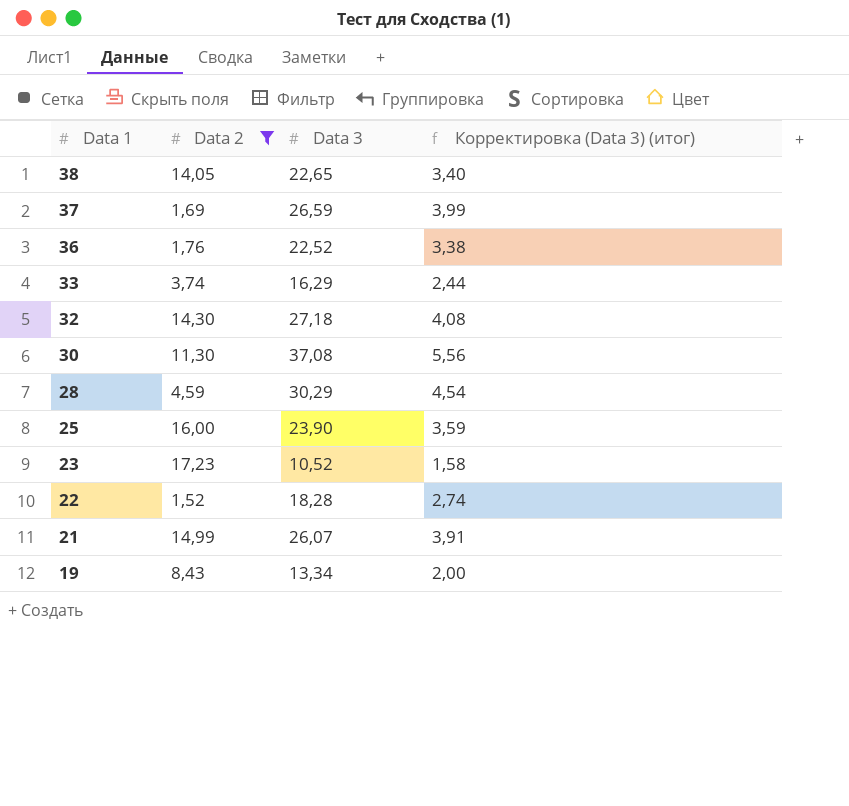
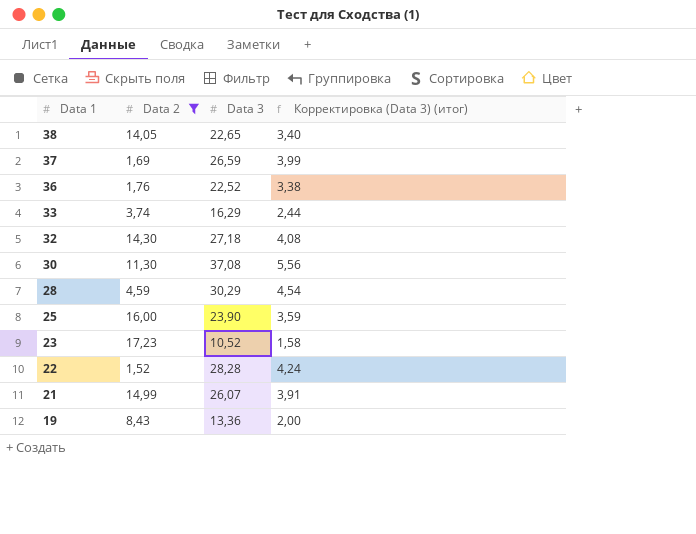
22 | Data 3: 18,28 -> 28,28
22 | Корректировка (Data 3) (итог): 2,74 -> 4,24
19 | Data 3: 13,34 -> 13,36

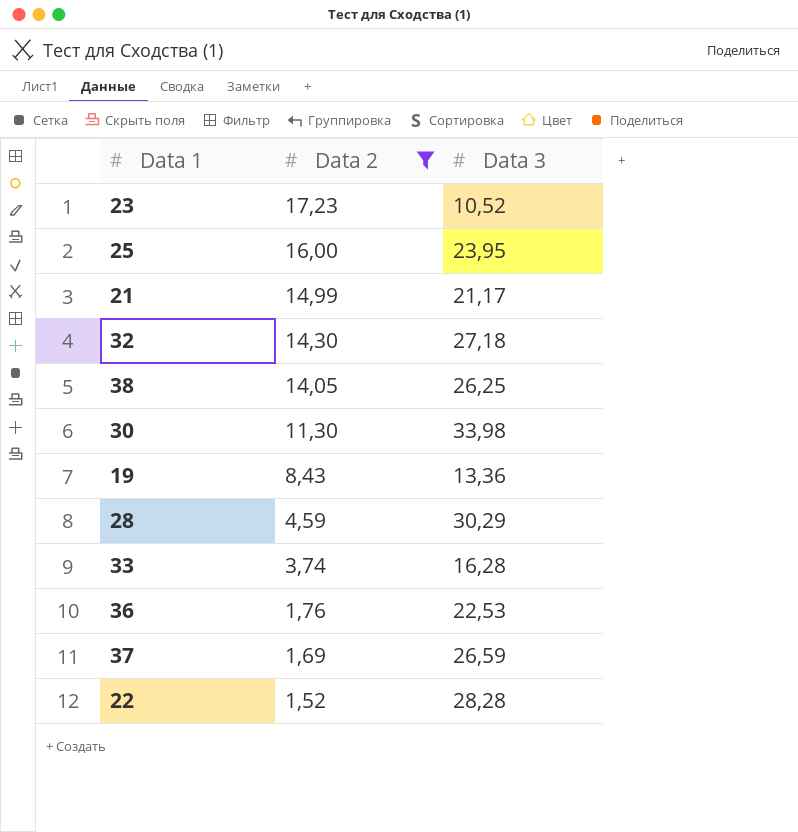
row order: Data 1 descending -> Data 2 descending
column Корректировка (Data 3) (итог) | formula: [Data 3] * 0,15 -> none
25 | Data 3: 23,90 -> 23,95
21 | Data 3: 26,07 -> 21,17
38 | Data 3: 22,65 -> 26,25
30 | Data 3: 37,08 -> 33,98
33 | Data 3: 16,29 -> 16,28
36 | Data 3: 22,52 -> 22,53

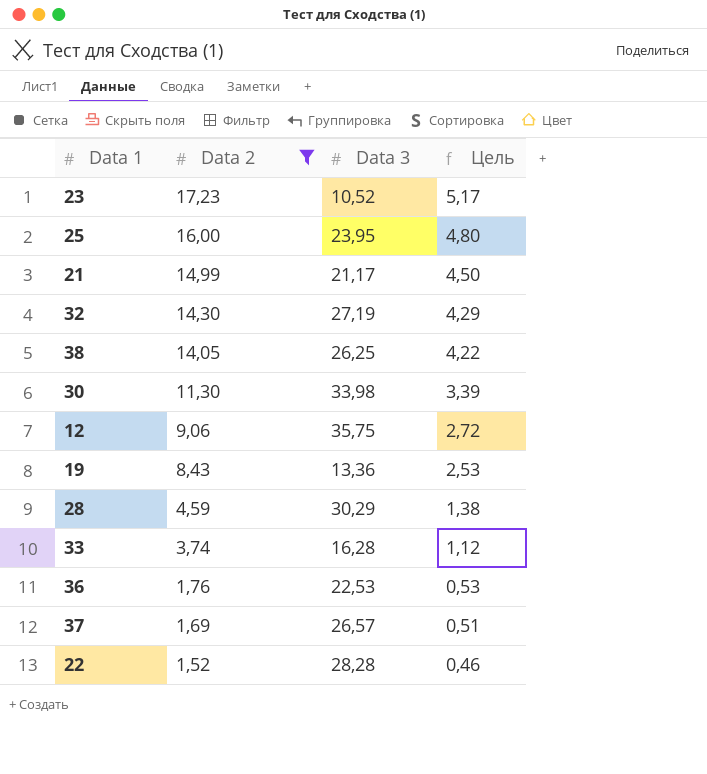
column Цель | formula: none -> [Data 2] * 0,3
32 | Data 3: 27,18 -> 27,19
row 12: none -> 9,06 | 35,75 | 2,72
37 | Data 3: 26,59 -> 26,57

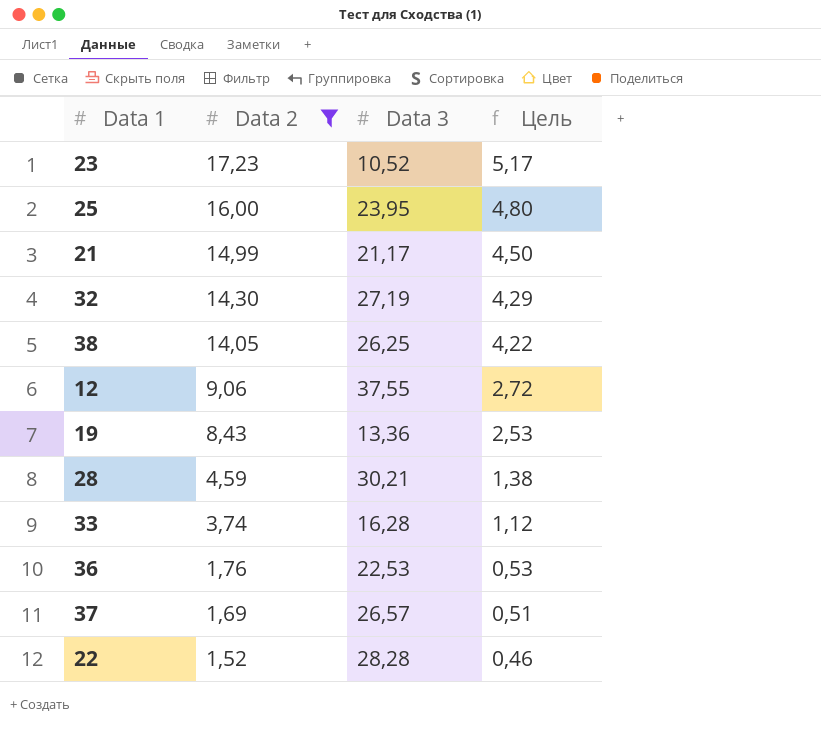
row 30: 11,30 | 33,98 | 3,39 -> none
12 | Data 3: 35,75 -> 37,55
28 | Data 3: 30,29 -> 30,21

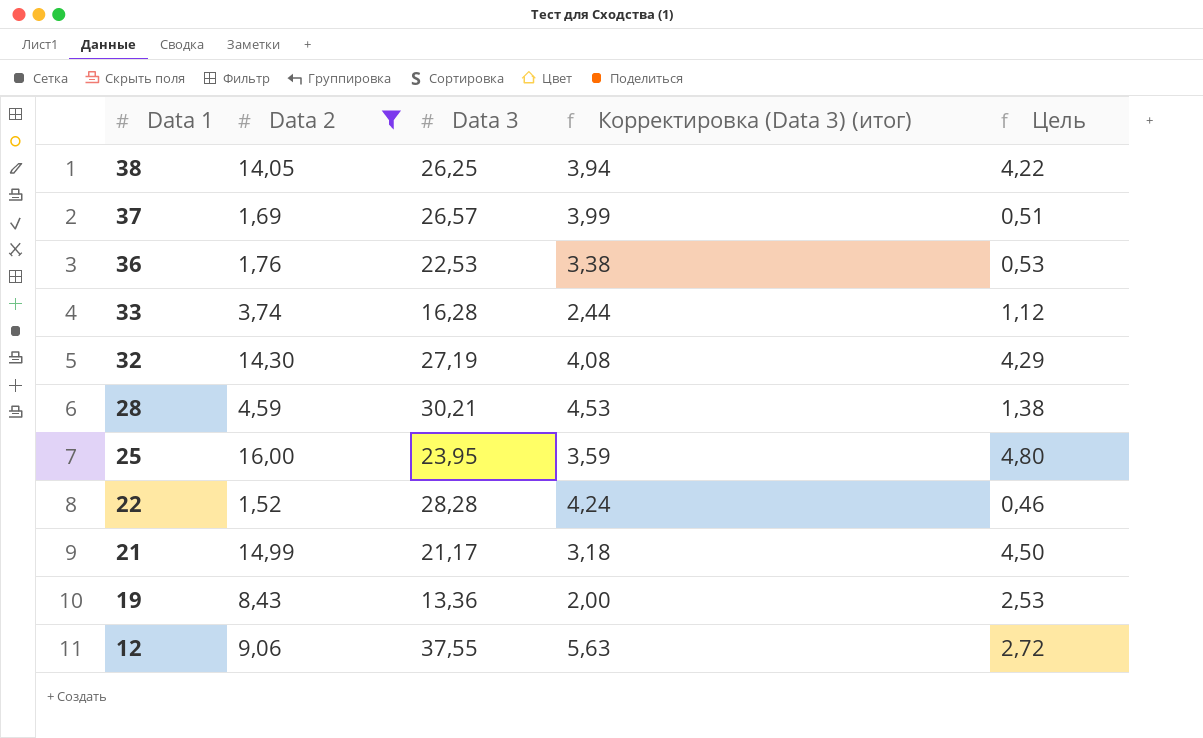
row order: Data 2 descending -> Data 1 descending
column Корректировка (Data 3) (итог) | formula: none -> [Data 3] * 0,15
row 23: 17,23 | 10,52 | 5,17 -> none

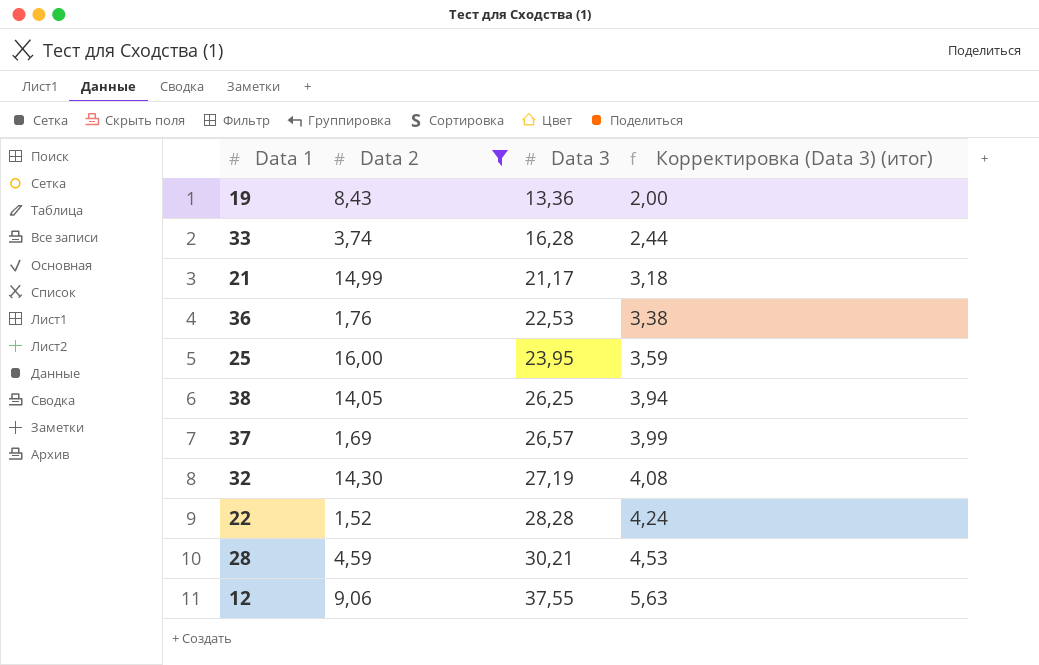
row order: Data 1 descending -> Data 3 ascending
column Цель | formula: [Data 2] * 0,3 -> none

